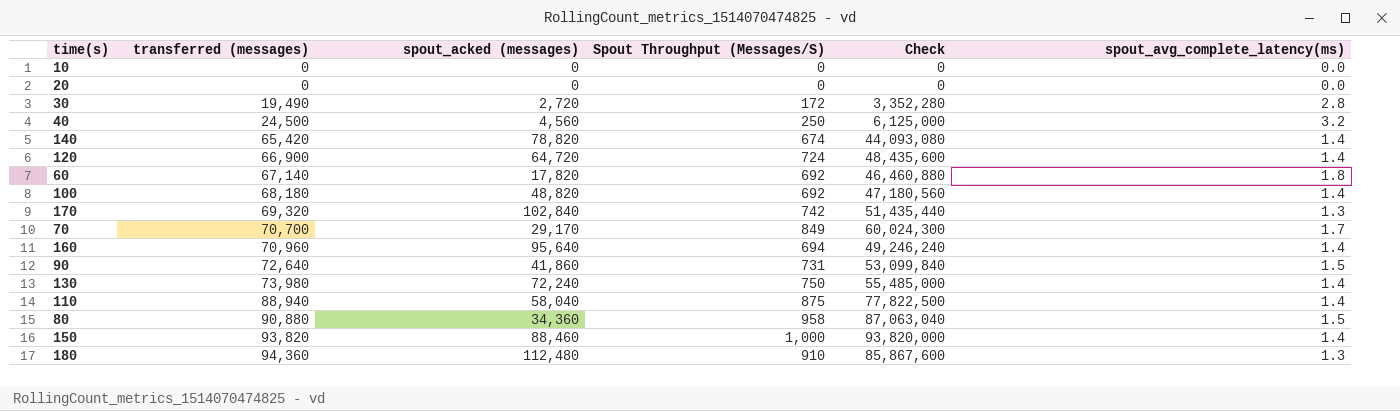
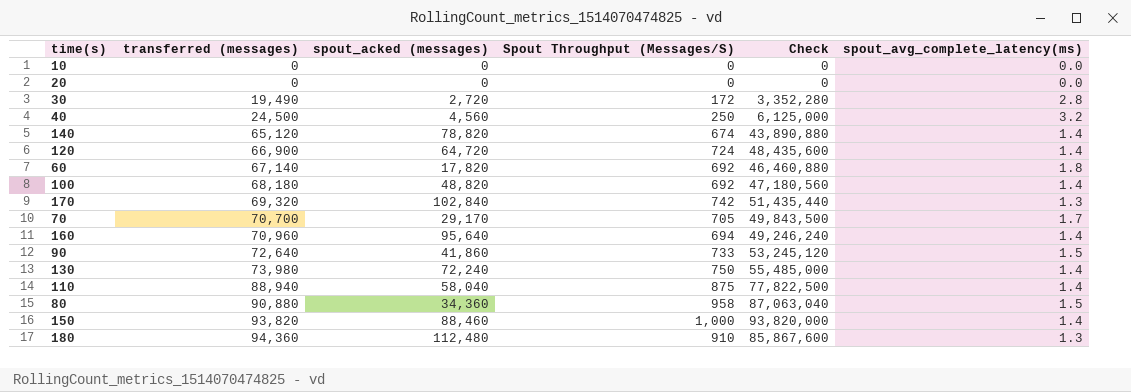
140 | transferred (messages): 65,420 -> 65,120
140 | Check: 44,093,080 -> 43,890,880
70 | Spout Throughput (Messages/S): 849 -> 705
70 | Check: 60,024,300 -> 49,843,500
90 | Spout Throughput (Messages/S): 731 -> 733
90 | Check: 53,099,840 -> 53,245,120

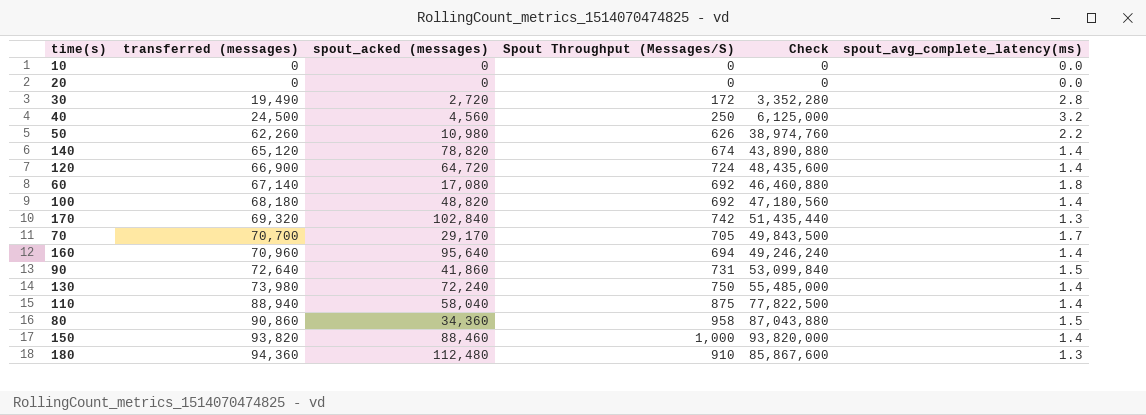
row 50: none -> 62,260 | 10,980 | 626 | 38,974,760 | 2.2
60 | spout_acked (messages): 17,820 -> 17,080
90 | Spout Throughput (Messages/S): 733 -> 731
90 | Check: 53,245,120 -> 53,099,840
80 | transferred (messages): 90,880 -> 90,860
80 | Check: 87,063,040 -> 87,043,880

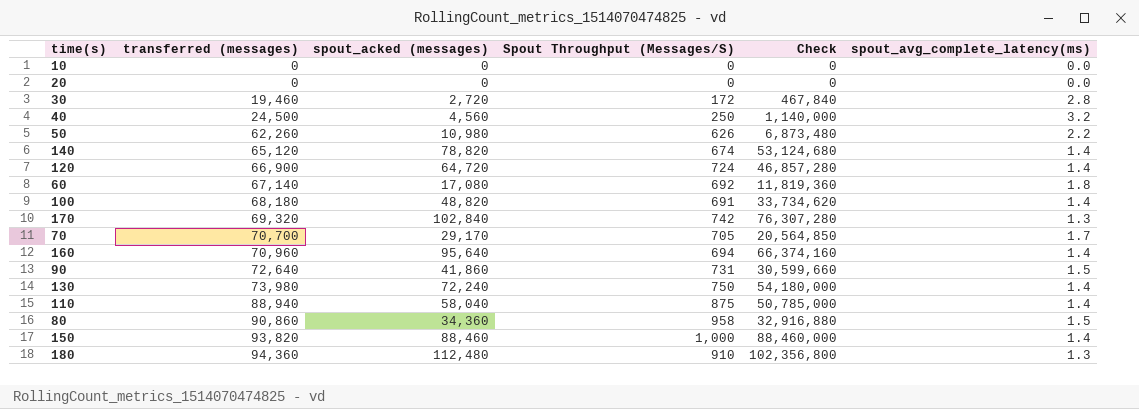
column Check | formula: [transferred (messages)] * [Spout Throughput (Messages/S)] -> [spout_acked (messages)] * [Spout Throughput (Messages/S)]
30 | transferred (messages): 19,490 -> 19,460
100 | Spout Throughput (Messages/S): 692 -> 691

